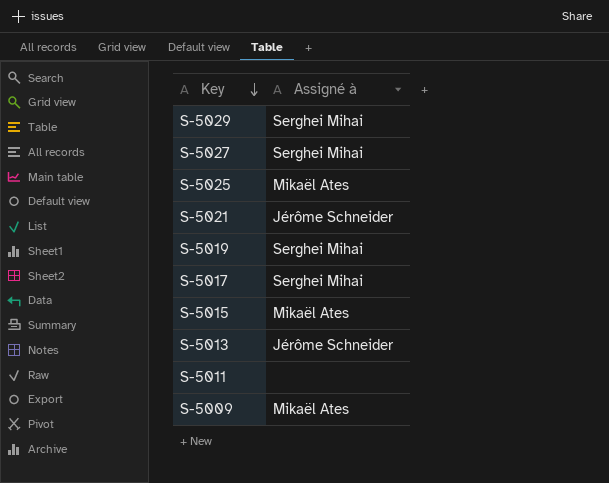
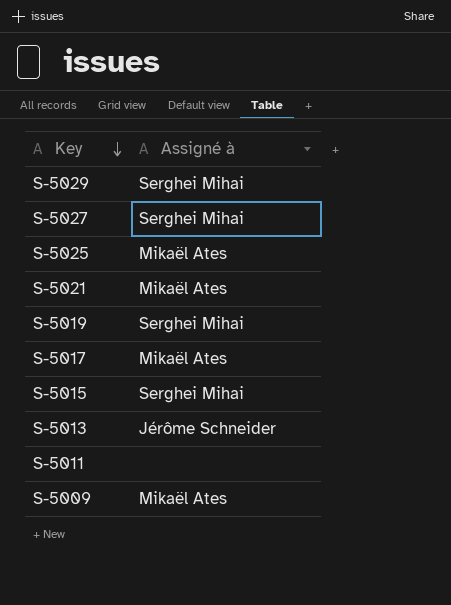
S-5021 | Assigné à: Jérôme Schneider -> Mikaël Ates
S-5017 | Assigné à: Serghei Mihai -> Mikaël Ates
S-5015 | Assigné à: Mikaël Ates -> Serghei Mihai

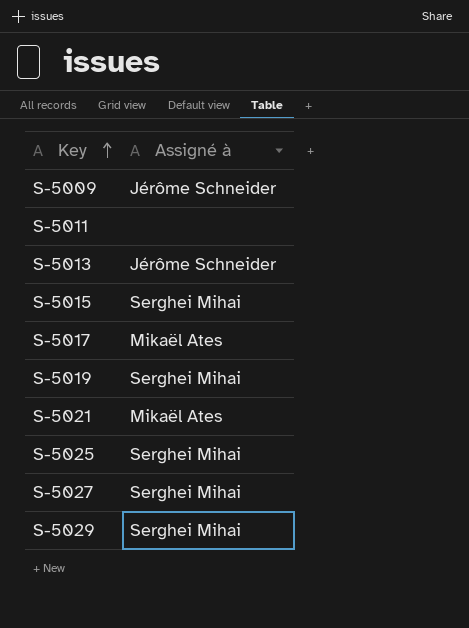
row order: Key descending -> Key ascending
S-5009 | Assigné à: Mikaël Ates -> Jérôme Schneider
S-5025 | Assigné à: Mikaël Ates -> Serghei Mihai

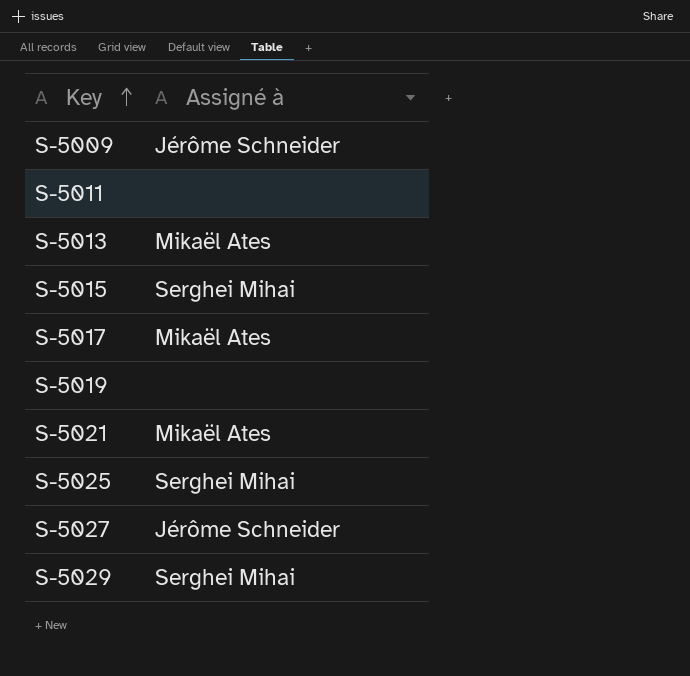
S-5013 | Assigné à: Jérôme Schneider -> Mikaël Ates
S-5019 | Assigné à: Serghei Mihai -> none
S-5027 | Assigné à: Serghei Mihai -> Jérôme Schneider

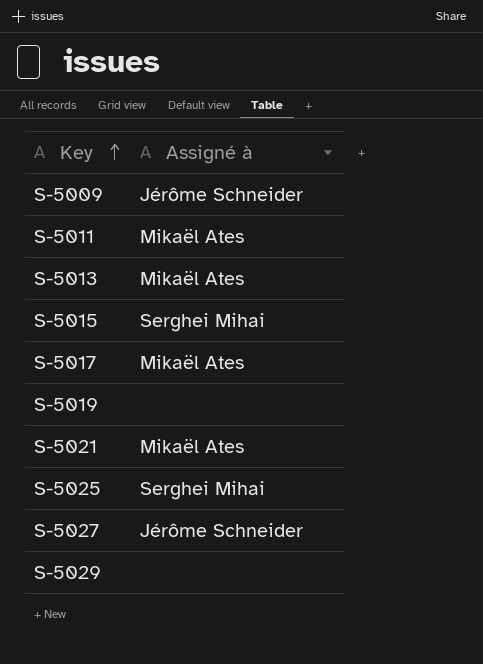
S-5011 | Assigné à: none -> Mikaël Ates
S-5029 | Assigné à: Serghei Mihai -> none

